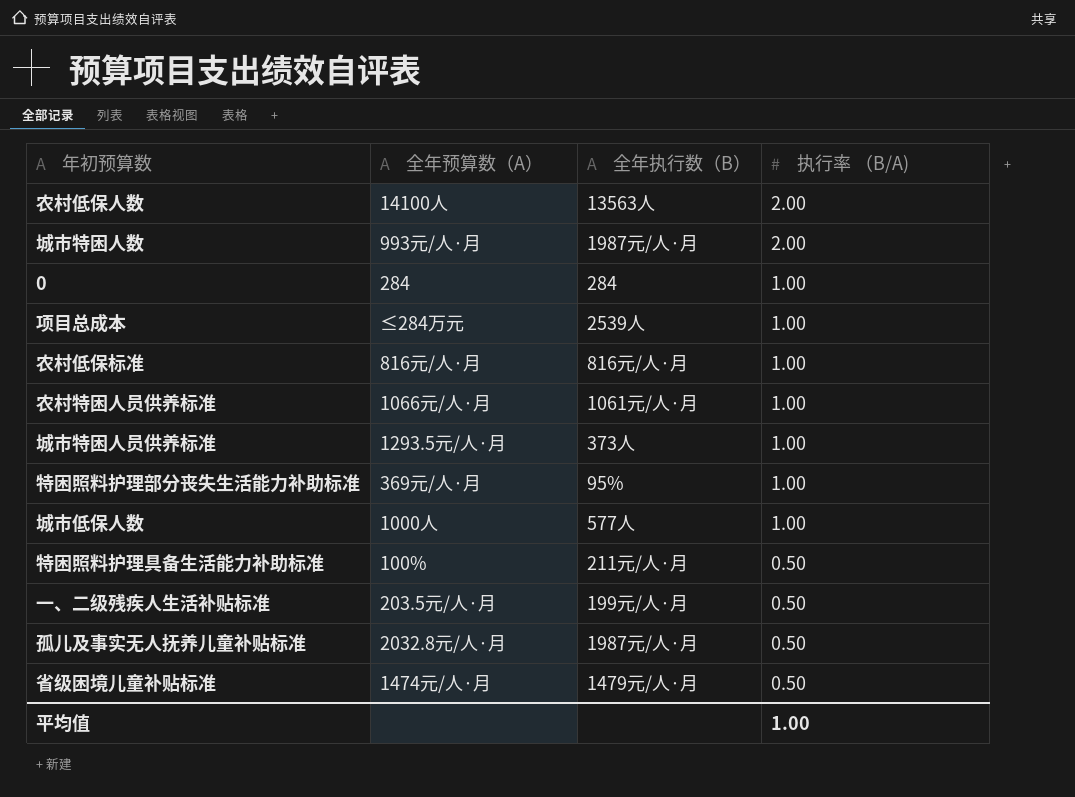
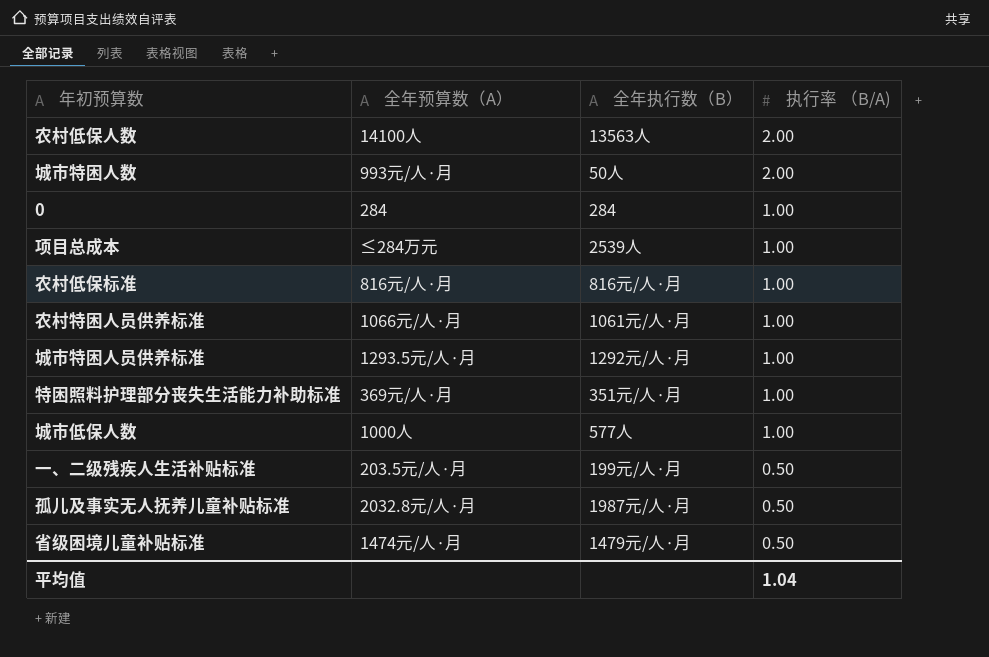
row 特困照料护理具备生活能力补助标准: 100% | 211元/人·月 | 0.50 -> none
城市特困人数 | 全年执行数（B）: 1987元/人·月 -> 50人
城市特困人员供养标准 | 全年执行数（B）: 373人 -> 1292元/人·月
特困照料护理部分丧失生活能力补助标准 | 全年执行数（B）: 95% -> 351元/人·月
平均值 | 执行率 （B/A): 1.00 -> 1.04

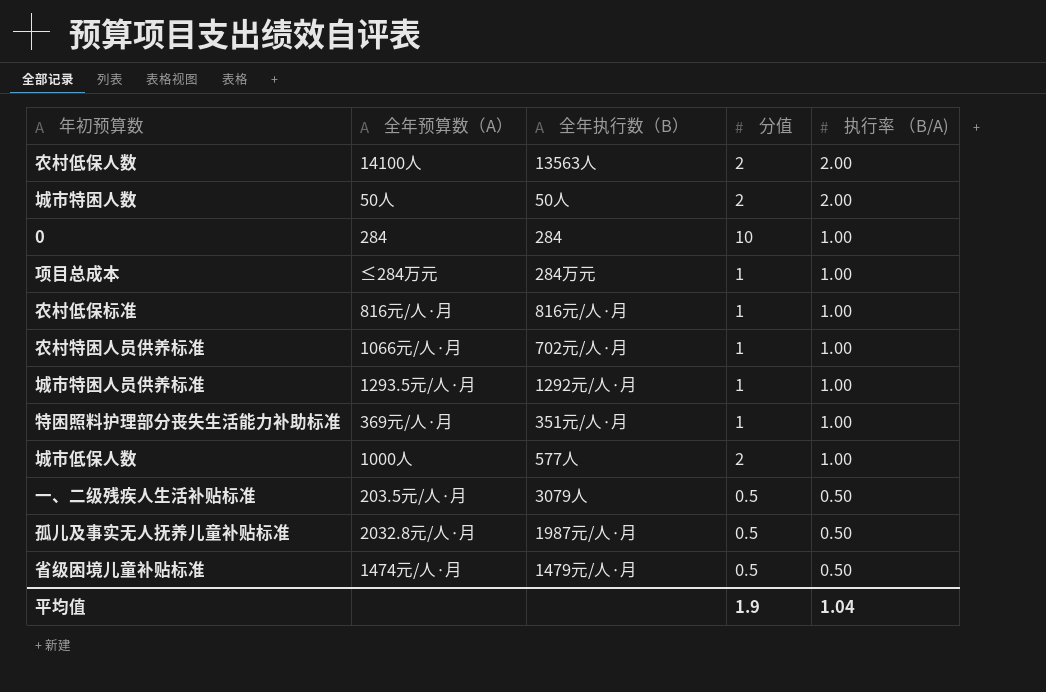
column 分值 | position: none -> 4
城市特困人数 | 全年预算数（A）: 993元/人·月 -> 50人
项目总成本 | 全年执行数（B）: 2539人 -> 284万元
农村特困人员供养标准 | 全年执行数（B）: 1061元/人·月 -> 702元/人·月
一、二级残疾人生活补贴标准 | 全年执行数（B）: 199元/人·月 -> 3079人

